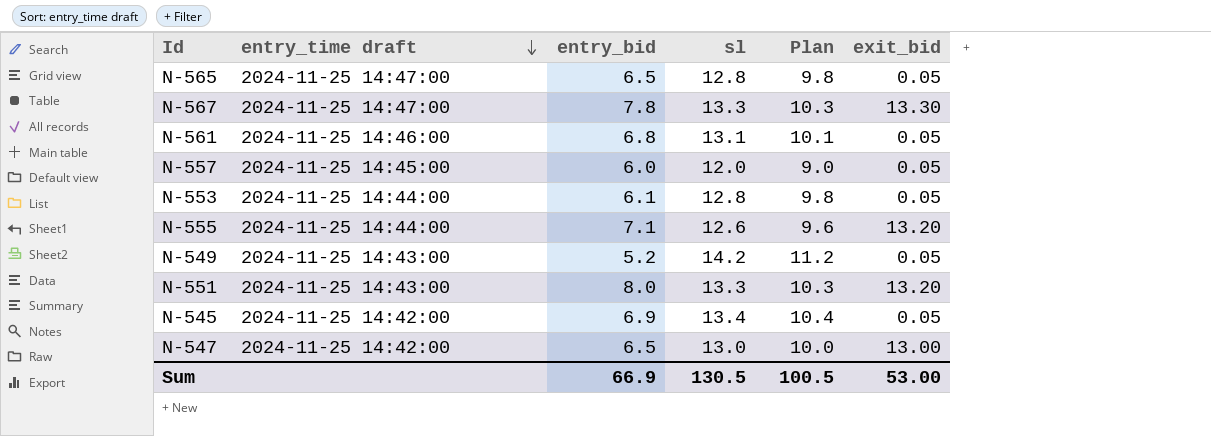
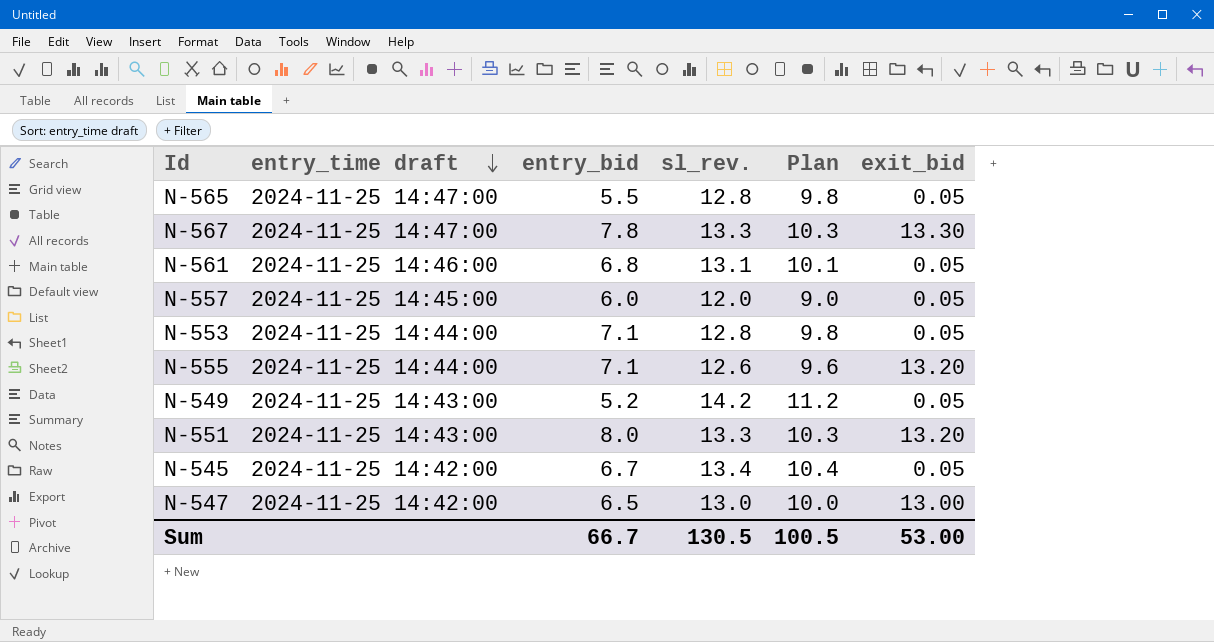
column name: sl -> sl_rev.
N-565 | entry_bid: 6.5 -> 5.5
N-553 | entry_bid: 6.1 -> 7.1
N-545 | entry_bid: 6.9 -> 6.7
Sum | entry_bid: 66.9 -> 66.7

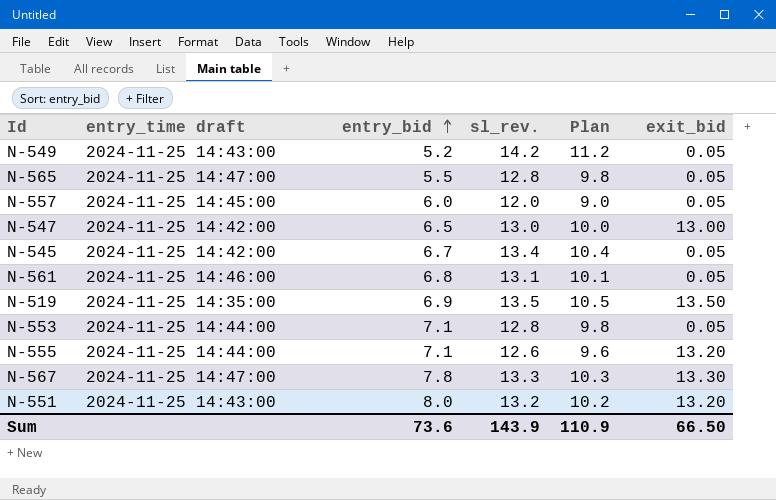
row order: entry_time draft descending -> entry_bid ascending
row N-519: none -> 2024-11-25 14:35:00 | 6.9 | 13.5 | 10.5 | 13.50
N-551 | sl_rev.: 13.3 -> 13.2
N-551 | Plan: 10.3 -> 10.2
Sum | entry_bid: 66.7 -> 73.6
Sum | sl_rev.: 130.5 -> 143.9
Sum | Plan: 100.5 -> 110.9
Sum | exit_bid: 53.00 -> 66.50

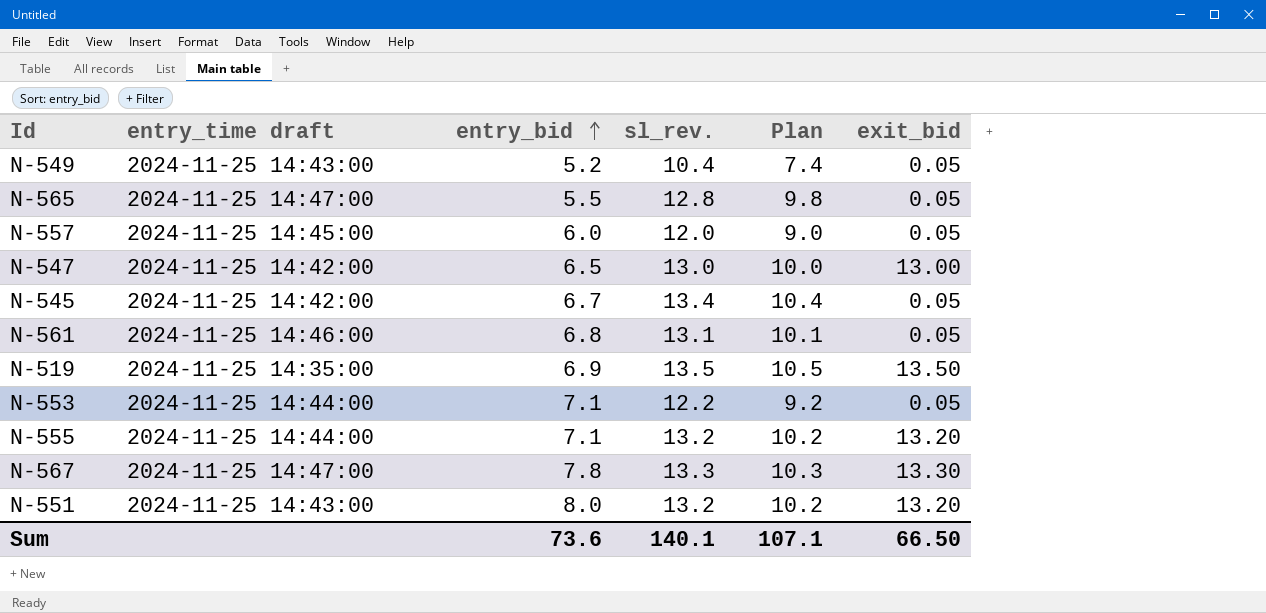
N-549 | sl_rev.: 14.2 -> 10.4
N-549 | Plan: 11.2 -> 7.4
N-553 | sl_rev.: 12.8 -> 12.2
N-553 | Plan: 9.8 -> 9.2
N-555 | sl_rev.: 12.6 -> 13.2
N-555 | Plan: 9.6 -> 10.2
Sum | sl_rev.: 143.9 -> 140.1
Sum | Plan: 110.9 -> 107.1

